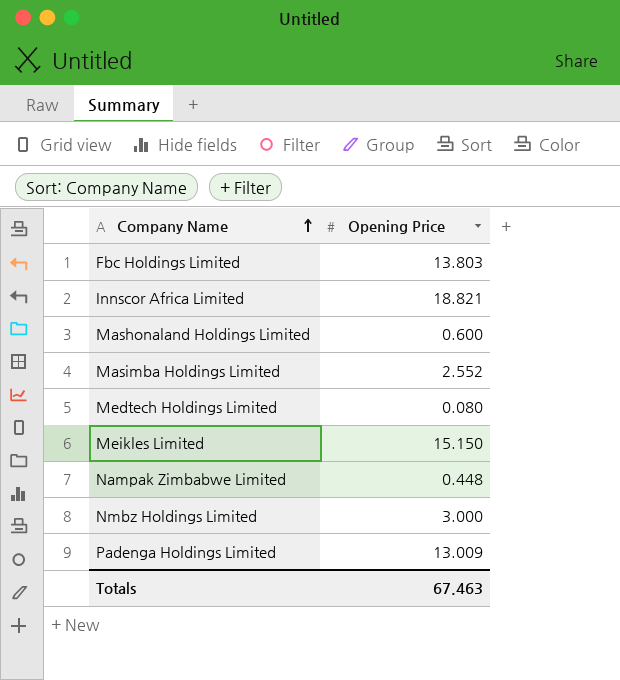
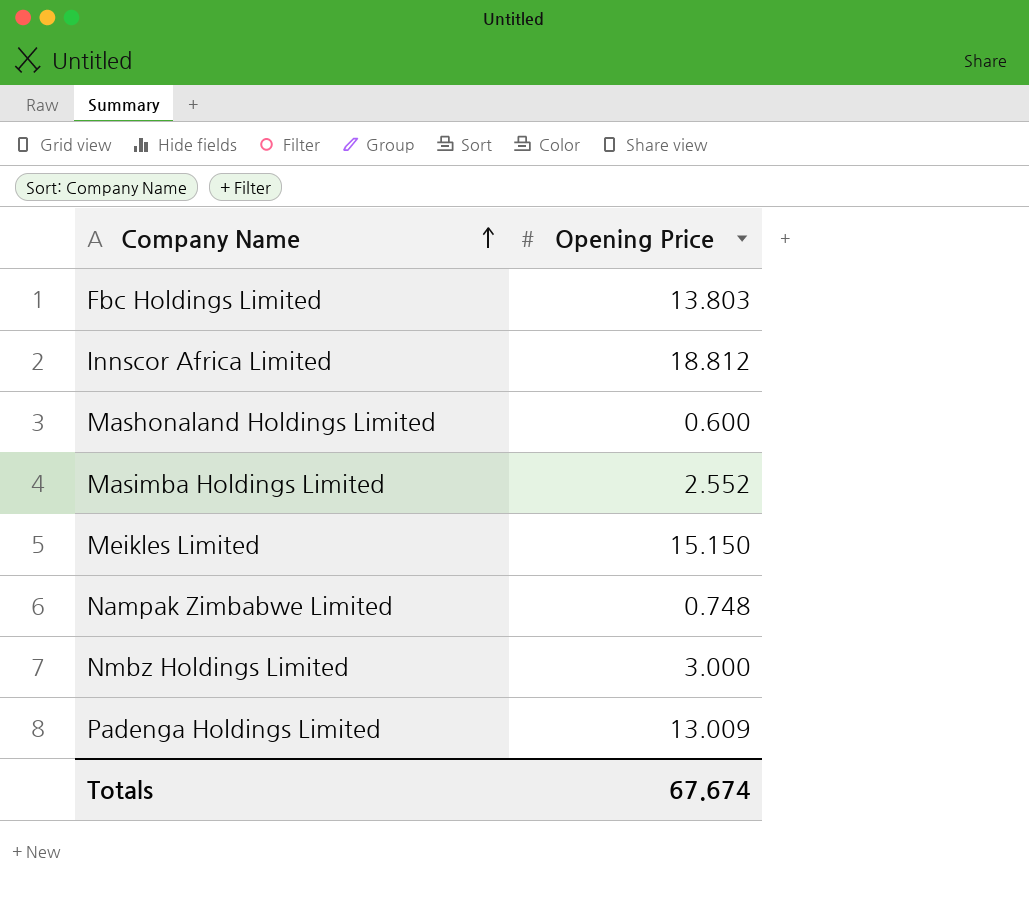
row Medtech Holdings Limited: 0.080 -> none
Innscor Africa Limited | Opening Price: 18.821 -> 18.812
Nampak Zimbabwe Limited | Opening Price: 0.448 -> 0.748
Totals | Opening Price: 67.463 -> 67.674

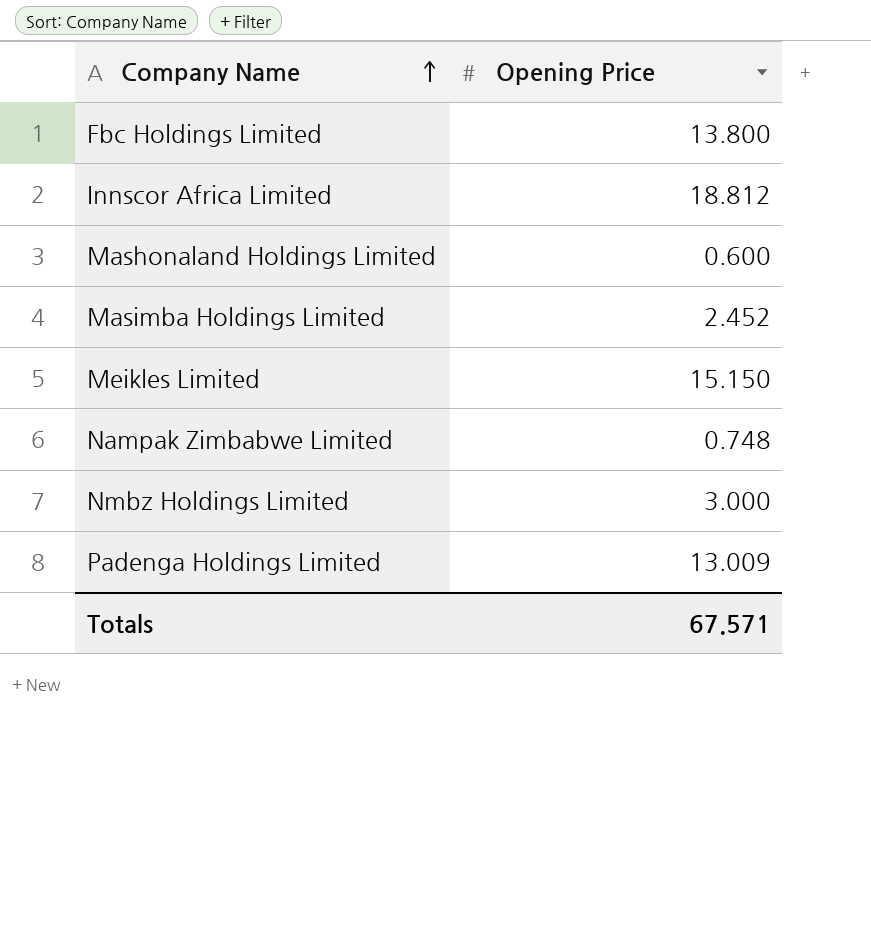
Fbc Holdings Limited | Opening Price: 13.803 -> 13.800
Masimba Holdings Limited | Opening Price: 2.552 -> 2.452
Totals | Opening Price: 67.674 -> 67.571

